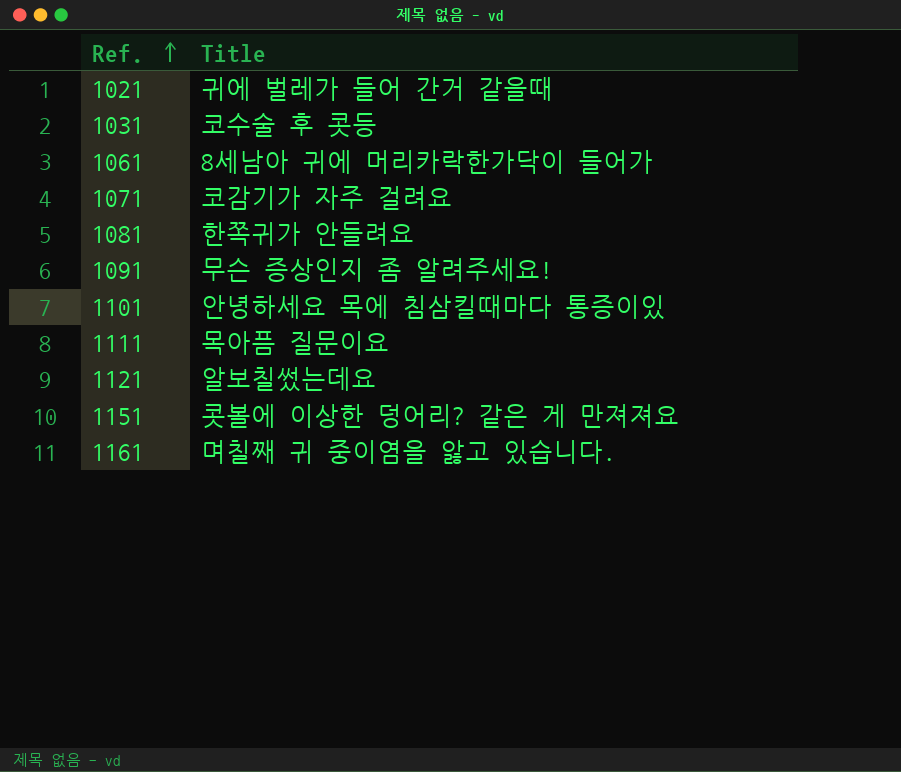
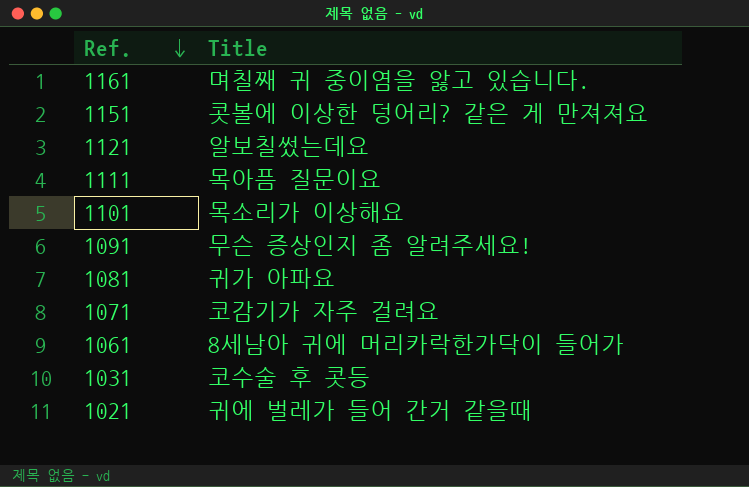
row order: Ref. ascending -> Ref. descending
1101 | Title: 안녕하세요 목에 침삼킬때마다 통증이있 -> 목소리가 이상해요
1081 | Title: 한쪽귀가 안들려요 -> 귀가 아파요

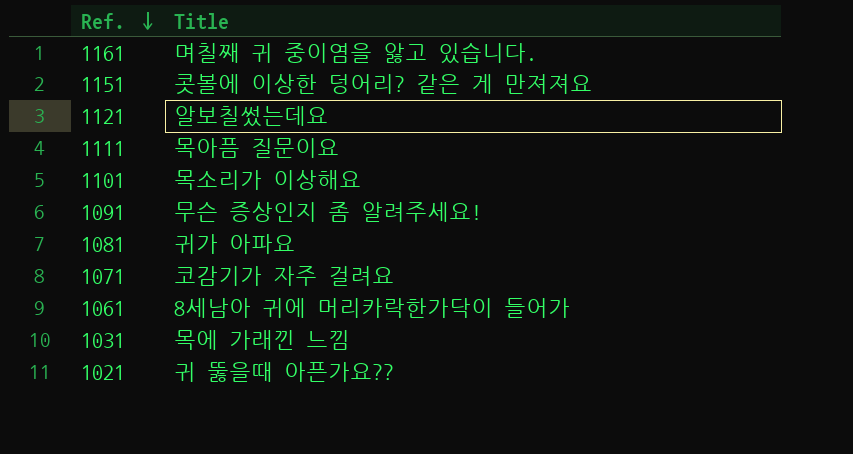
1031 | Title: 코수술 후 콧등 -> 목에 가래낀 느낌
1021 | Title: 귀에 벌레가 들어 간거 같을때 -> 귀 뚫을때 아픈가요??

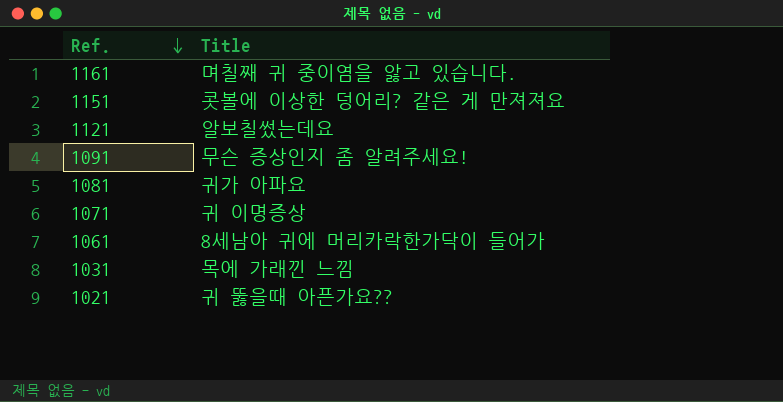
row 1111: 목아픔 질문이요 -> none
row 1101: 목소리가 이상해요 -> none
1071 | Title: 코감기가 자주 걸려요 -> 귀 이명증상

